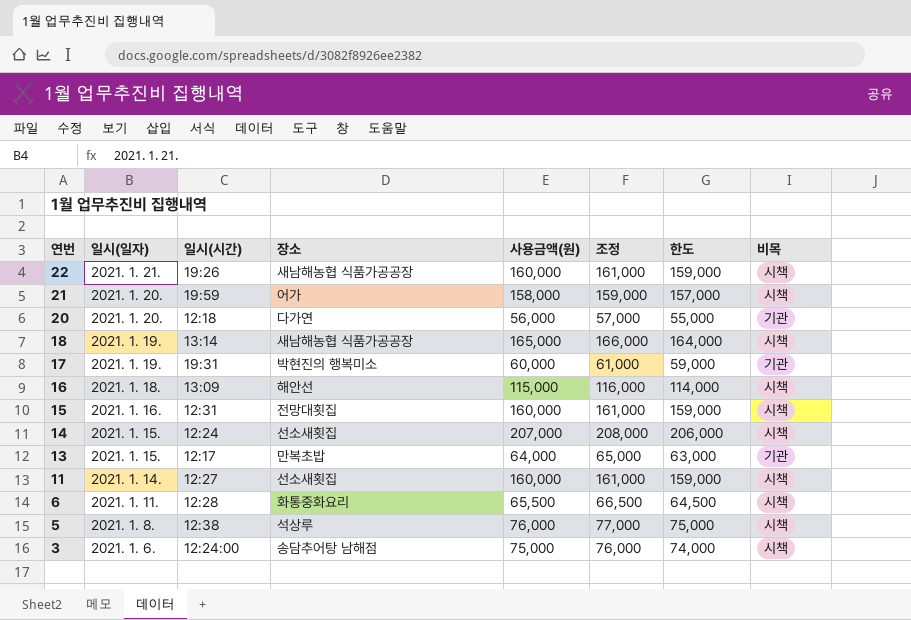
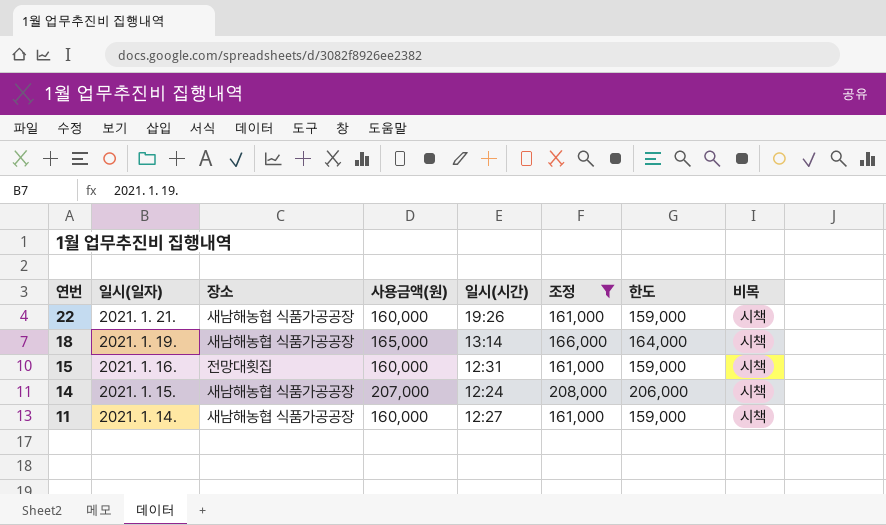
filter: none -> 조정 >= 161,000
column 일시(시간) | position: 3 -> 5
14 | 장소: 선소새횟집 -> 새남해농협 식품가공공장
11 | 장소: 선소새횟집 -> 새남해농협 식품가공공장

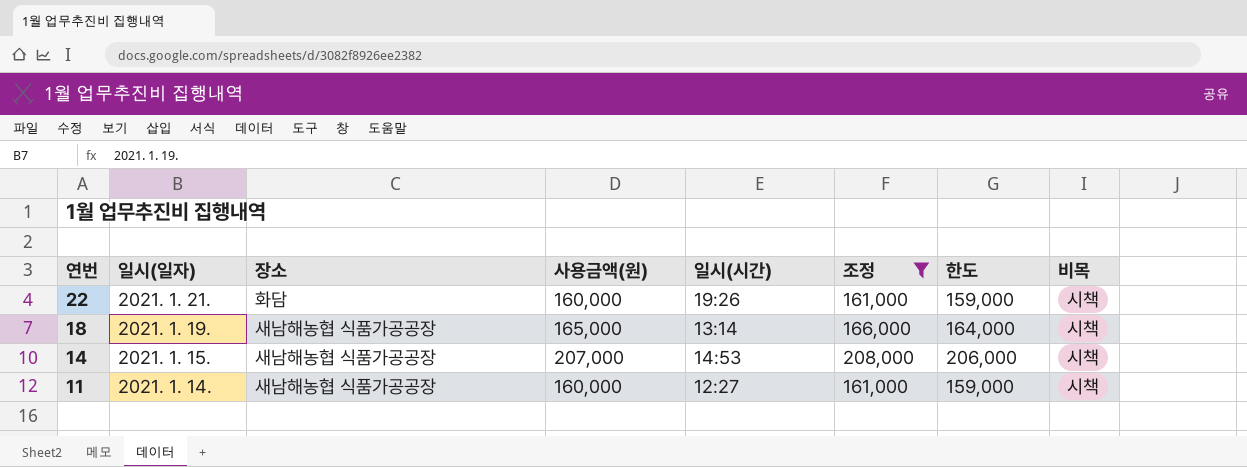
row 15: 2021. 1. 16. | 전망대횟집 | 160,000 | 12:31 | 161,000 | 159,000 | 시책 -> none
22 | 장소: 새남해농협 식품가공공장 -> 화담
14 | 일시(시간): 12:24 -> 14:53

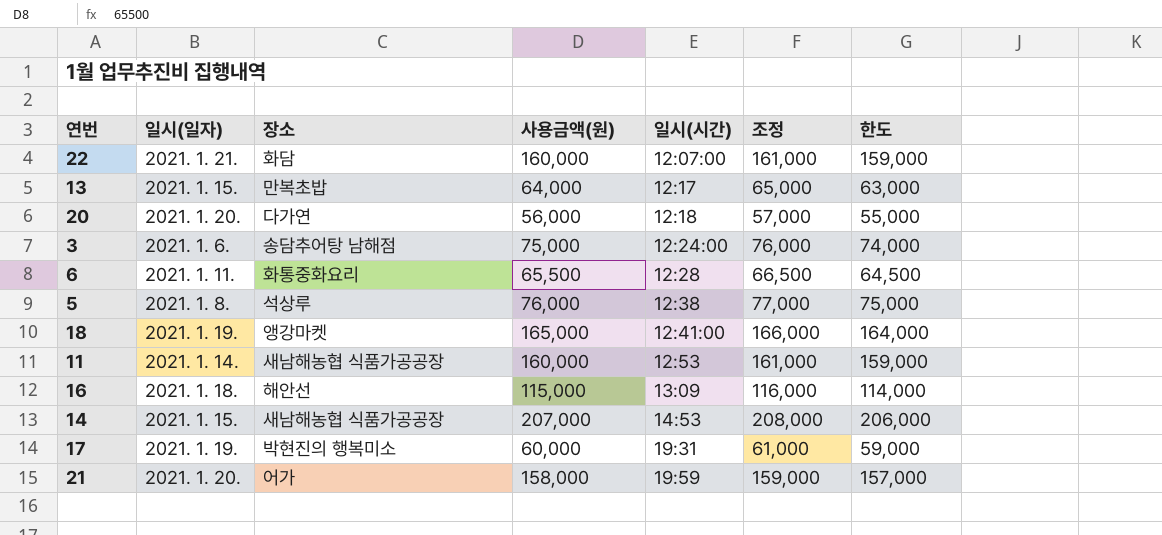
filter: 조정 >= 161,000 -> none
row order: 연번 descending -> 일시(시간) ascending
column 비목 | position: 8 -> none
22 | 일시(시간): 19:26 -> 12:07:00
18 | 장소: 새남해농협 식품가공공장 -> 앵강마켓
18 | 일시(시간): 13:14 -> 12:41:00
11 | 일시(시간): 12:27 -> 12:53

